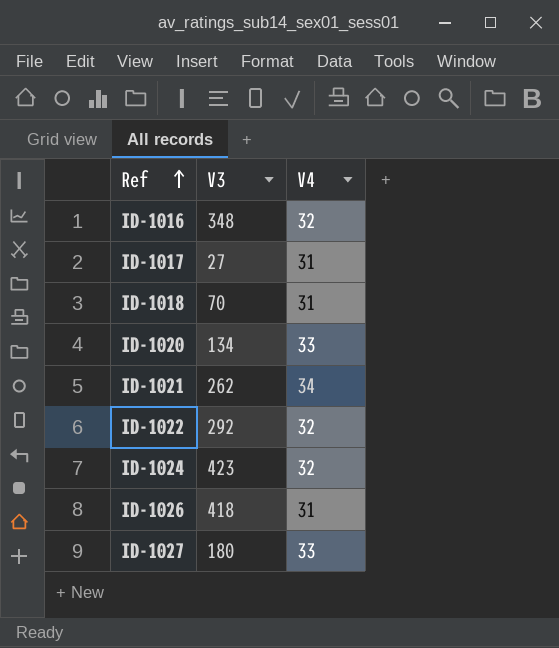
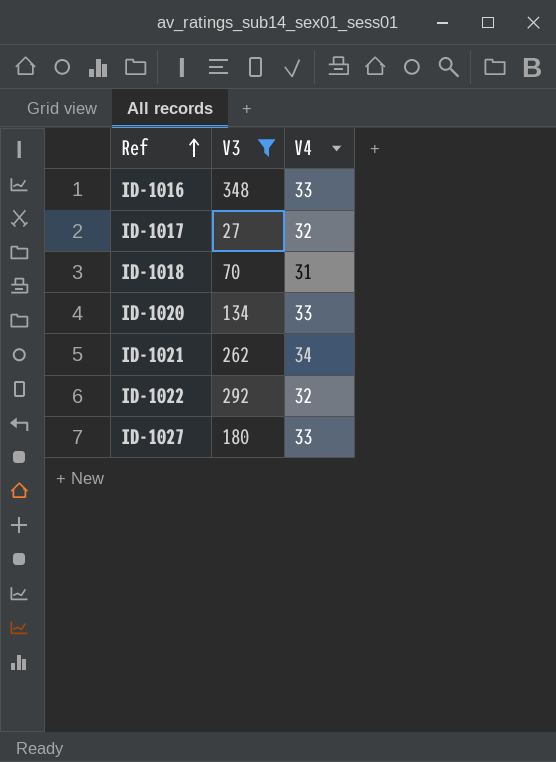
filter: none -> V3 <= 348
ID-1016 | V4: 32 -> 33
ID-1017 | V4: 31 -> 32

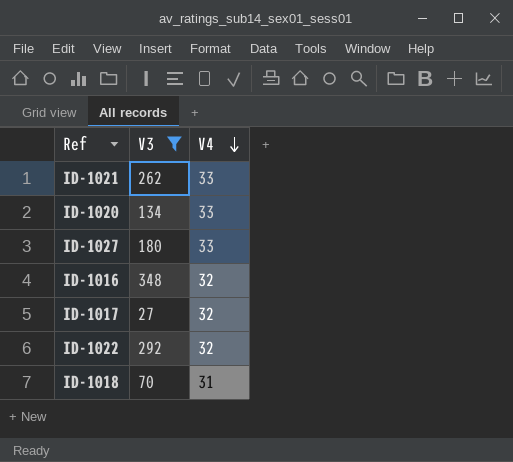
row order: Ref ascending -> V4 descending
ID-1021 | V4: 34 -> 33
ID-1016 | V4: 33 -> 32

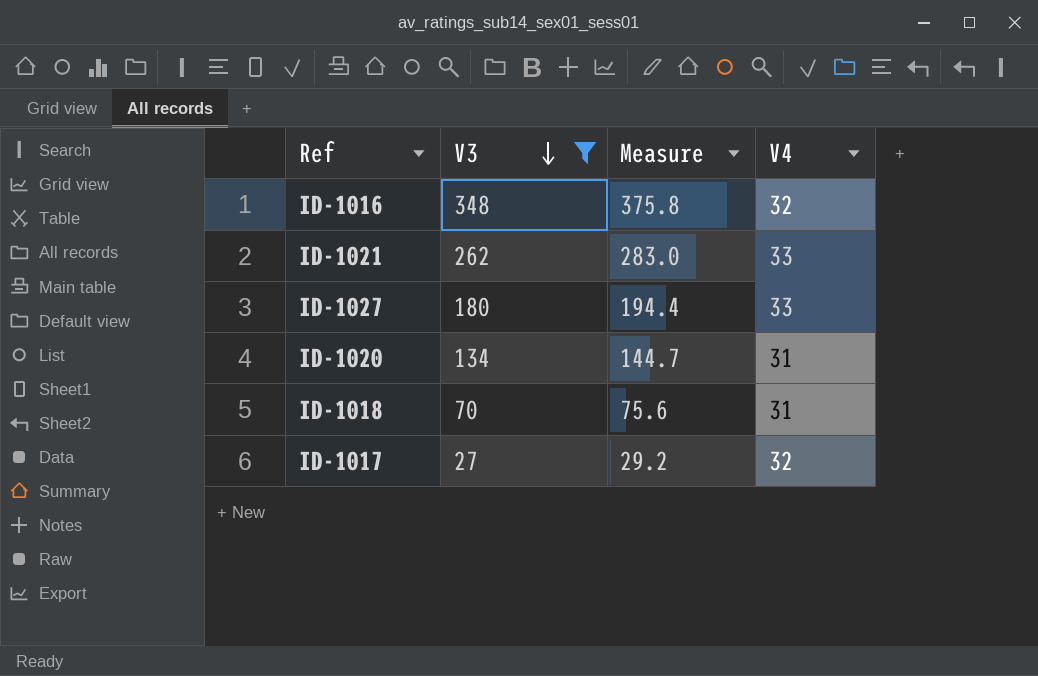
row order: V4 descending -> V3 descending
column Measure | formula: none -> [V3] * 1.08
row ID-1022: 292 | 32 -> none
ID-1020 | V4: 33 -> 31

